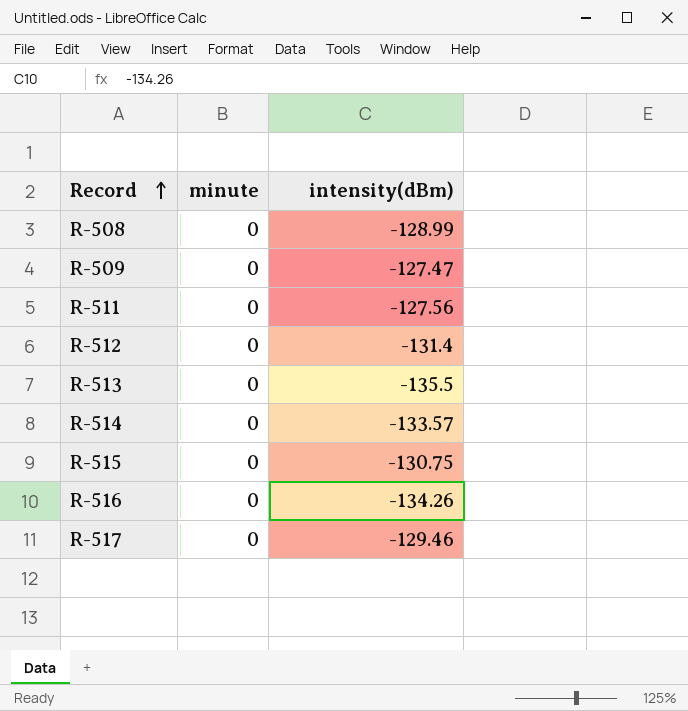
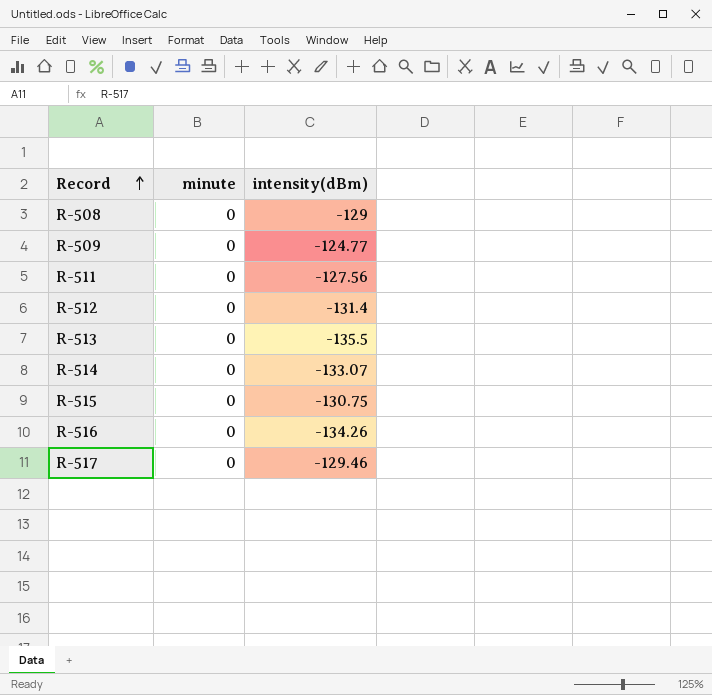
R-508 | intensity(dBm): -128.99 -> -129
R-509 | intensity(dBm): -127.47 -> -124.77
R-514 | intensity(dBm): -133.57 -> -133.07

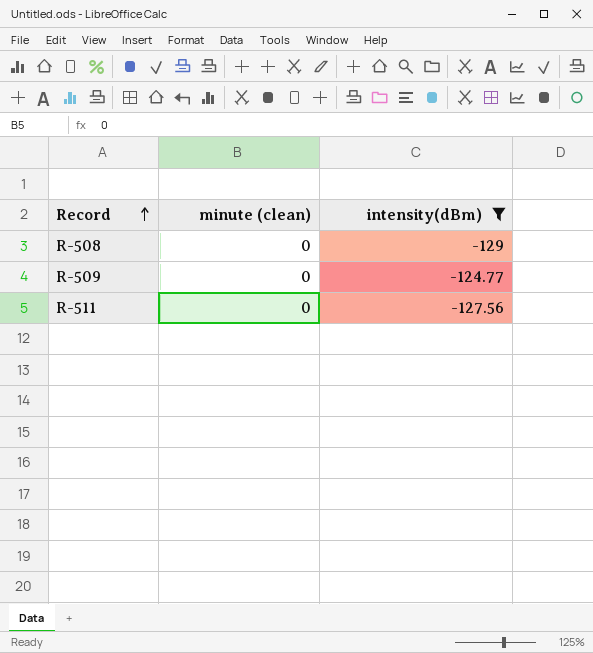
filter: none -> intensity(dBm) >= -129
column name: minute -> minute (clean)

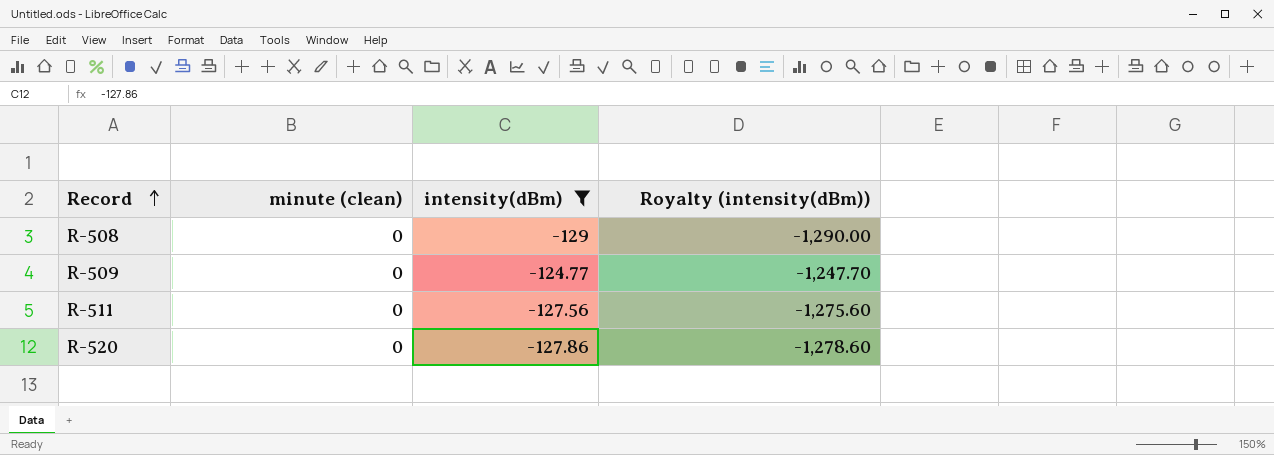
column Royalty (intensity(dBm)) | formula: none -> [intensity(dBm)] * 10
row R-520: none -> 0 | -127.86 | -1,278.60

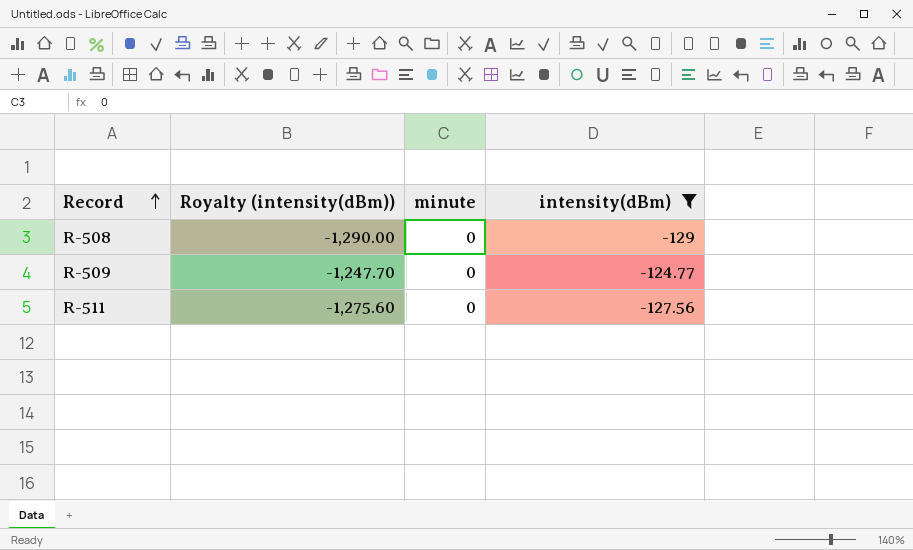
column Royalty (intensity(dBm)) | position: 4 -> 2
column name: minute (clean) -> minute
row R-520: 0 | -127.86 | -1,278.60 -> none

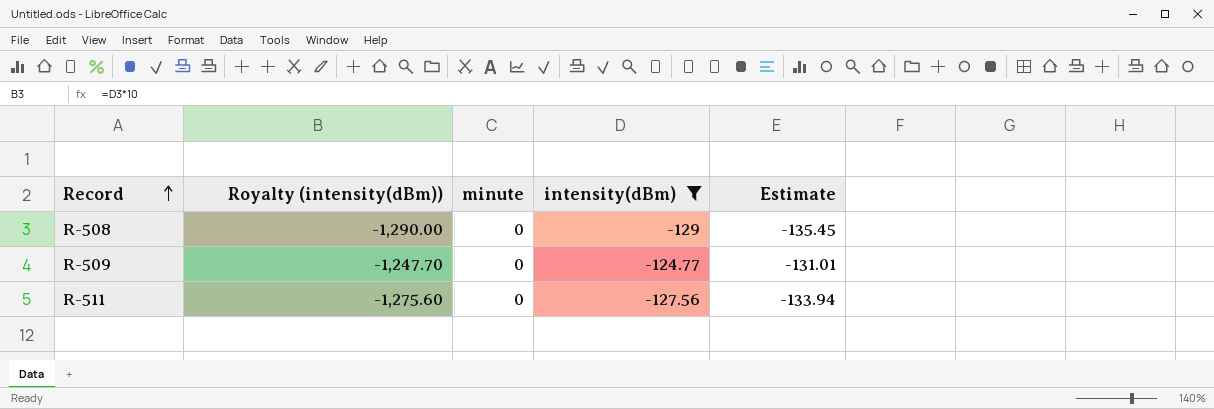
column Estimate | formula: none -> [intensity(dBm)] * 1.05

